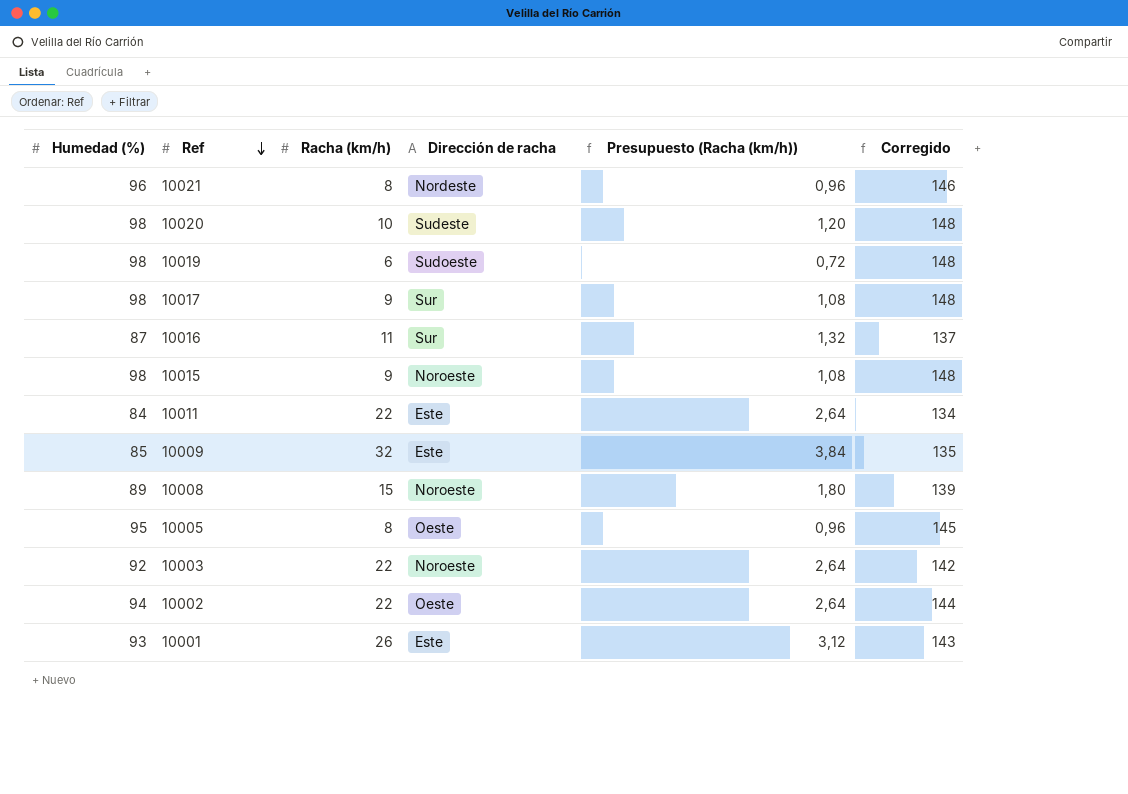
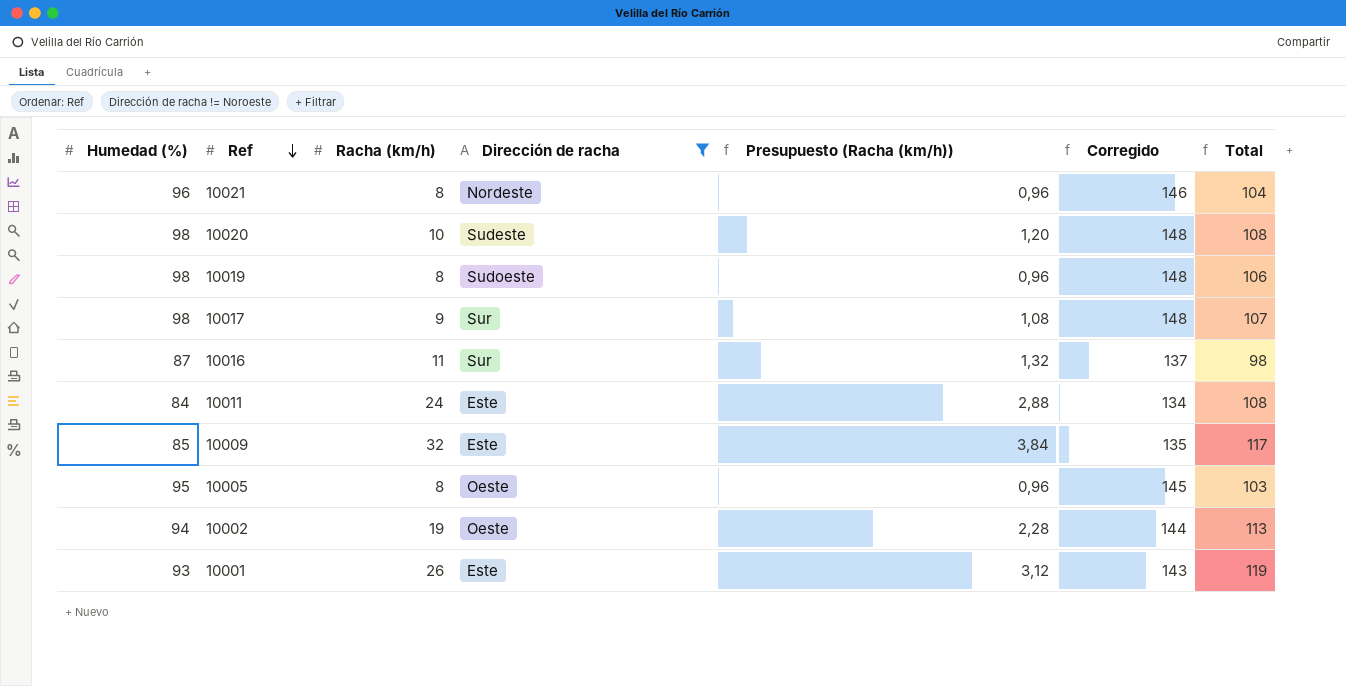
filter: none -> Dirección de racha != Noroeste
column Total | formula: none -> [Humedad (%)] + [Racha (km/h)]
10019 | Racha (km/h): 6 -> 8
10019 | Presupuesto (Racha (km/h)): 0,72 -> 0,96
10011 | Racha (km/h): 22 -> 24
10011 | Presupuesto (Racha (km/h)): 2,64 -> 2,88
10002 | Racha (km/h): 22 -> 19
10002 | Presupuesto (Racha (km/h)): 2,64 -> 2,28

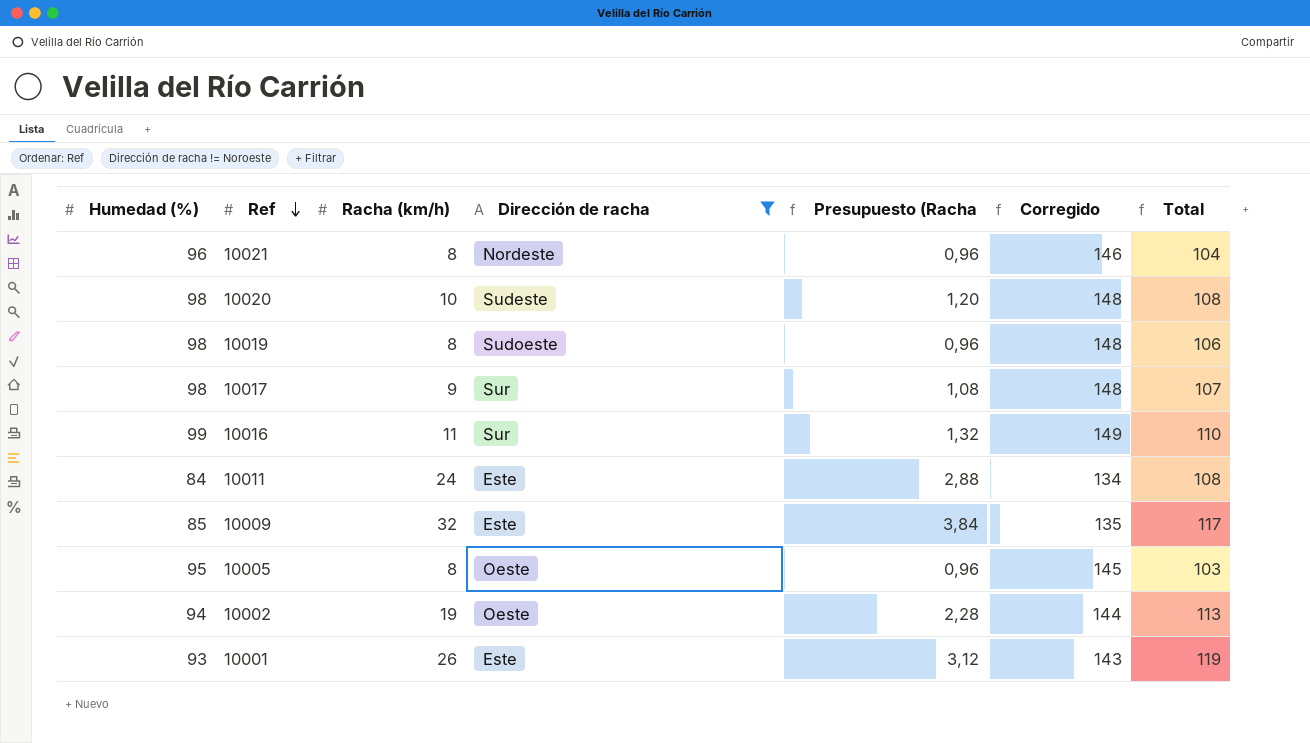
column name: Presupuesto (Racha (km/h)) -> Presupuesto (Racha
10016 | Humedad (%): 87 -> 99
10016 | Corregido: 137 -> 149
10016 | Total: 98 -> 110

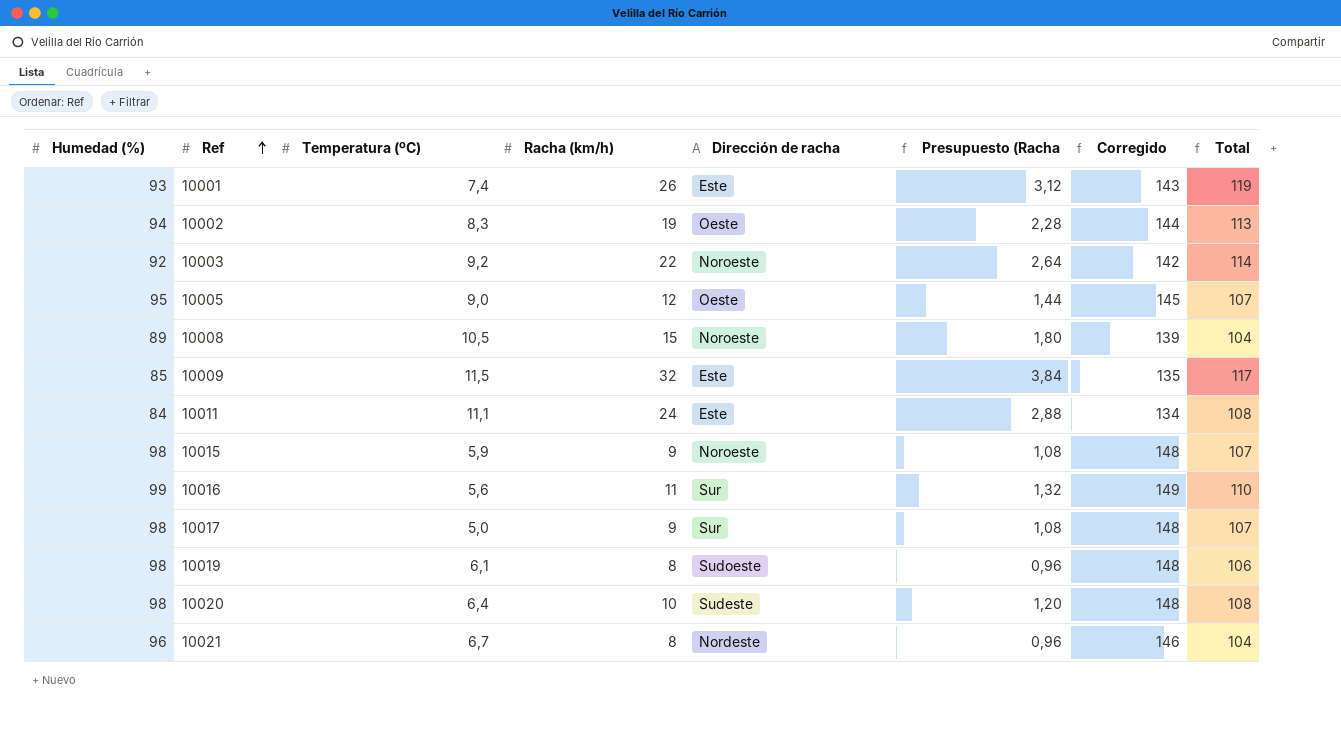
filter: Dirección de racha != Noroeste -> none
row order: Ref descending -> Ref ascending
column Temperatura (ºC) | position: none -> 3
10005 | Racha (km/h): 8 -> 12
10005 | Presupuesto (Racha: 0,96 -> 1,44
10005 | Total: 103 -> 107

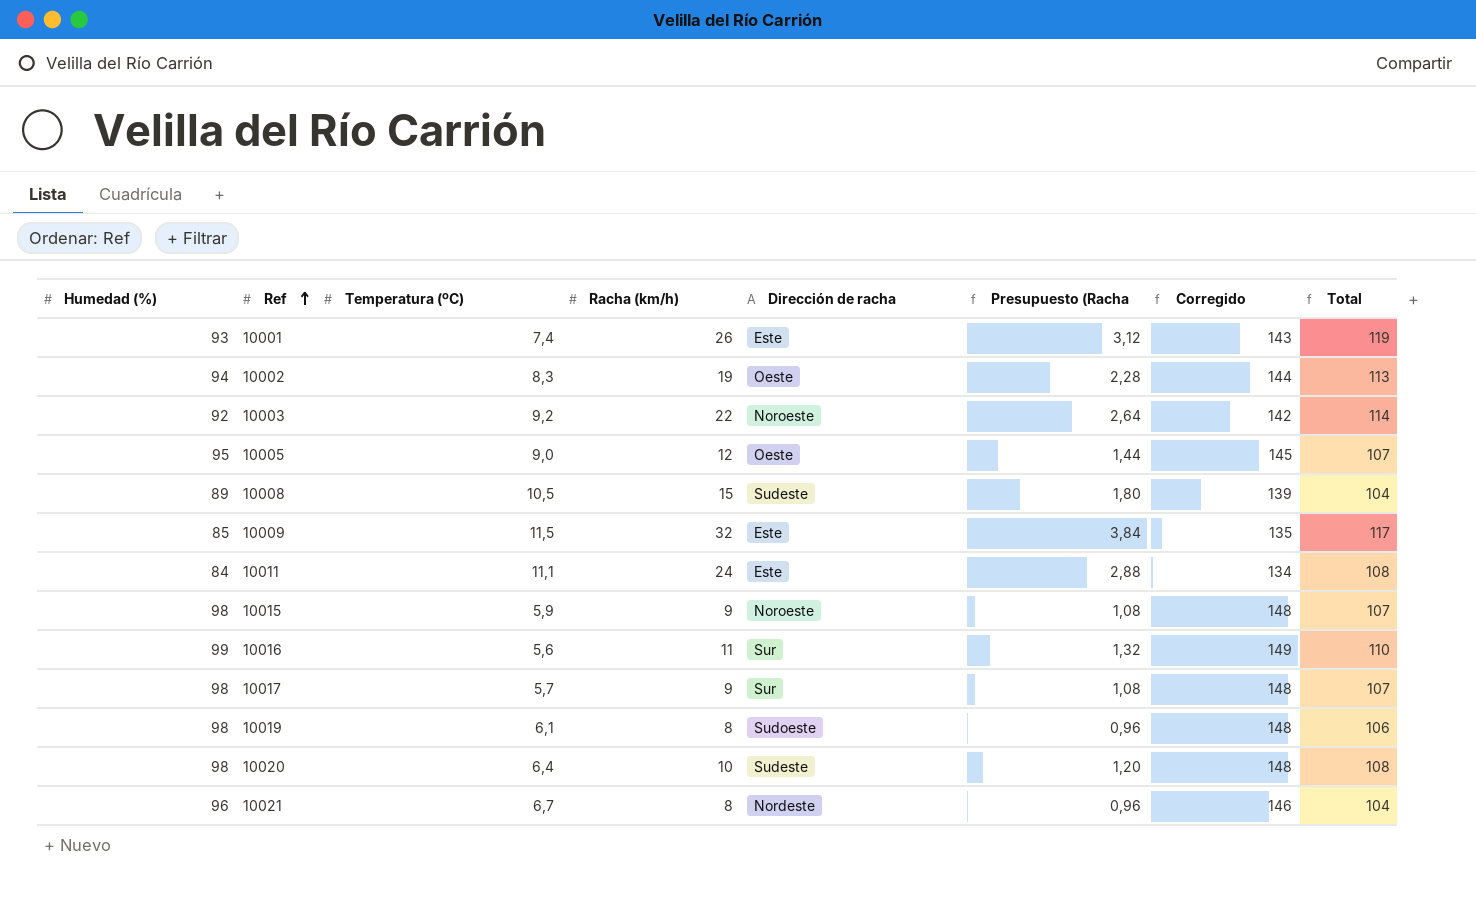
10008 | Dirección de racha: Noroeste -> Sudeste
10017 | Temperatura (ºC): 5,0 -> 5,7

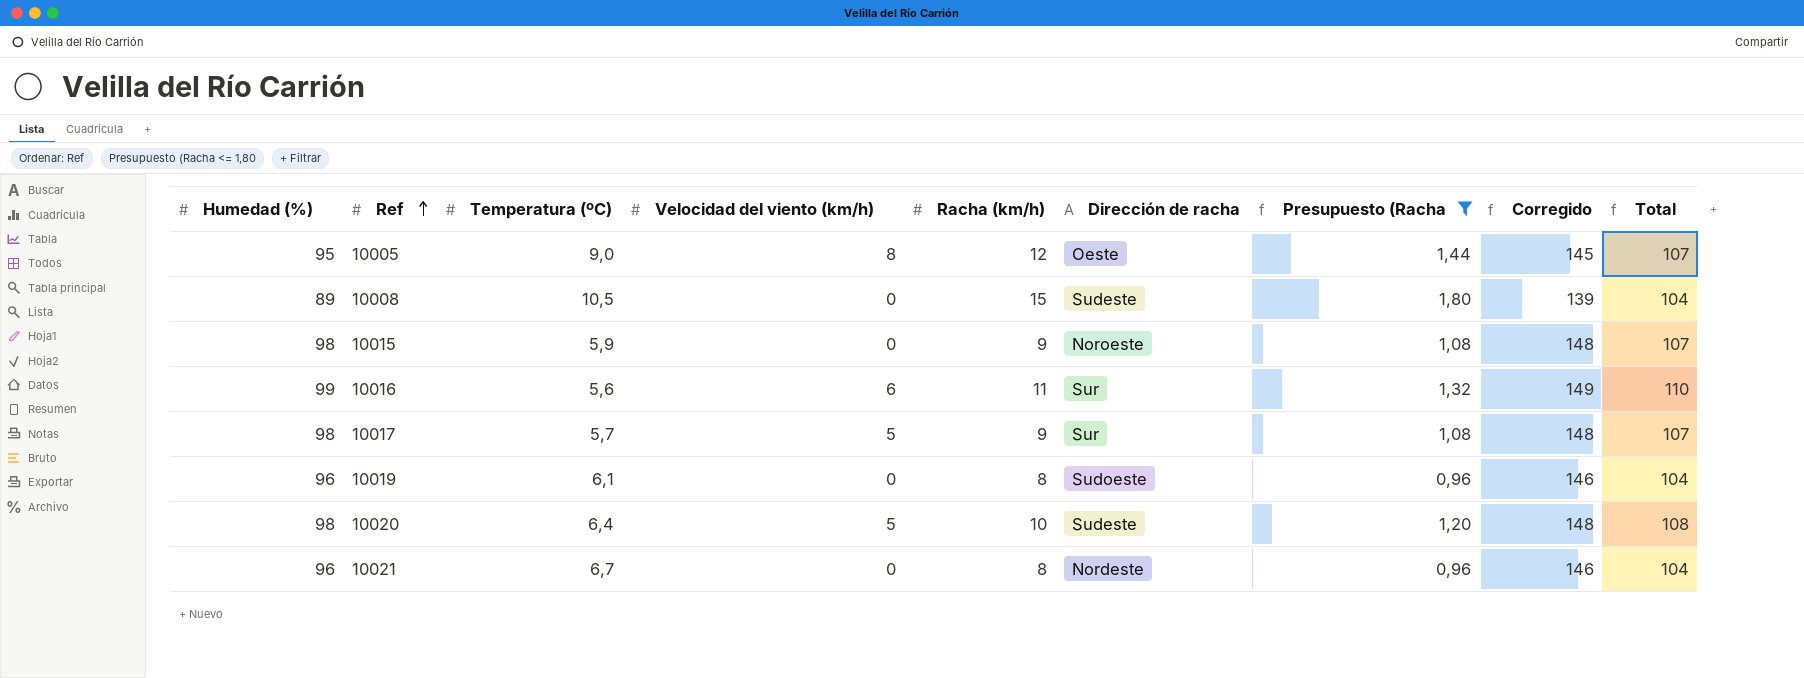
filter: none -> Presupuesto (Racha <= 1,80
column Velocidad del viento (km/h) | position: none -> 4
10019 | Humedad (%): 98 -> 96
10019 | Corregido: 148 -> 146
10019 | Total: 106 -> 104

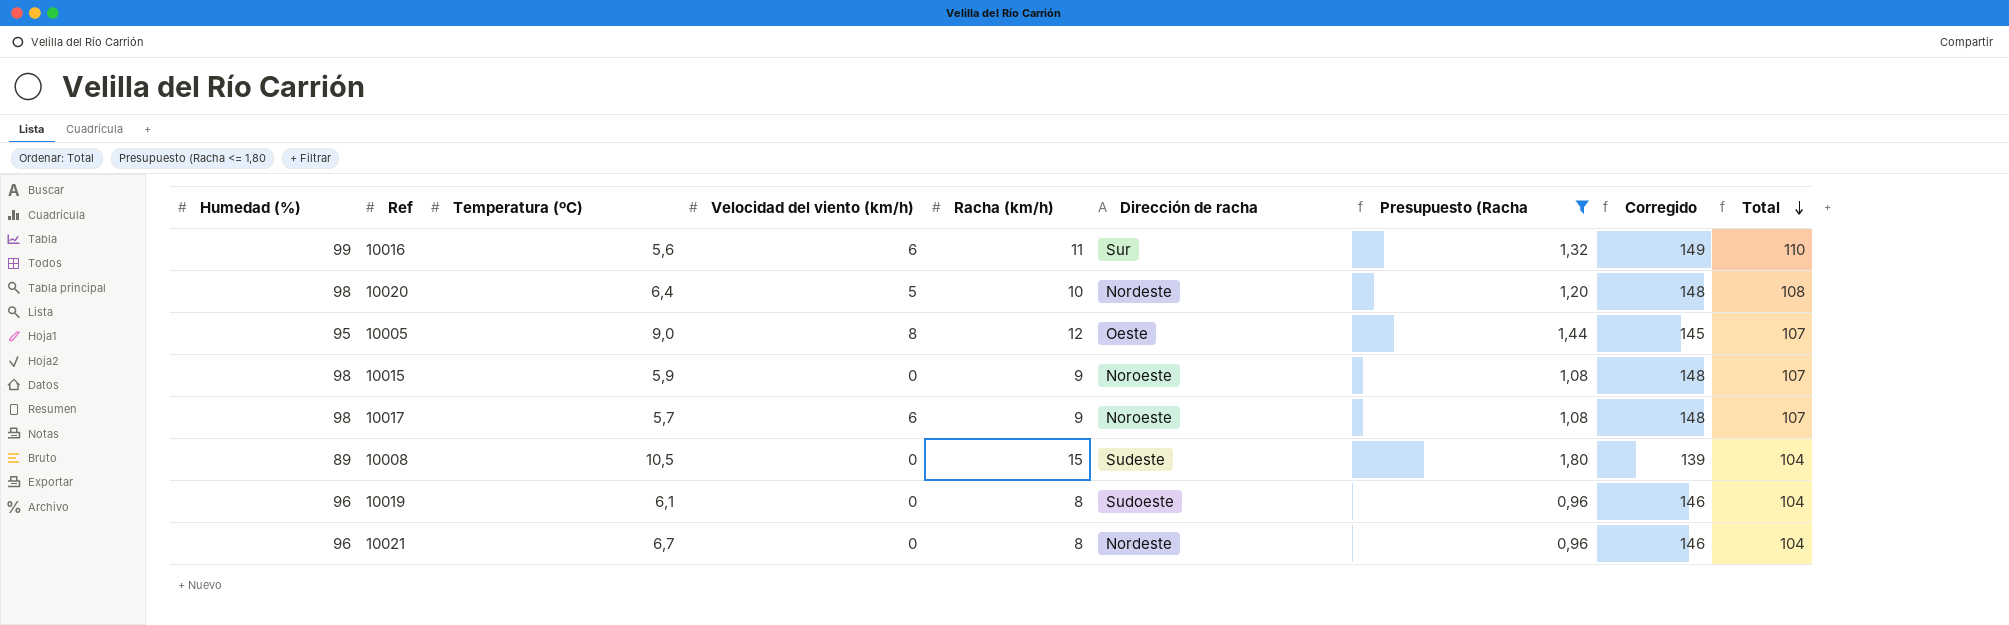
row order: Ref ascending -> Total descending
10020 | Dirección de racha: Sudeste -> Nordeste
10017 | Velocidad del viento (km/h): 5 -> 6
10017 | Dirección de racha: Sur -> Noroeste

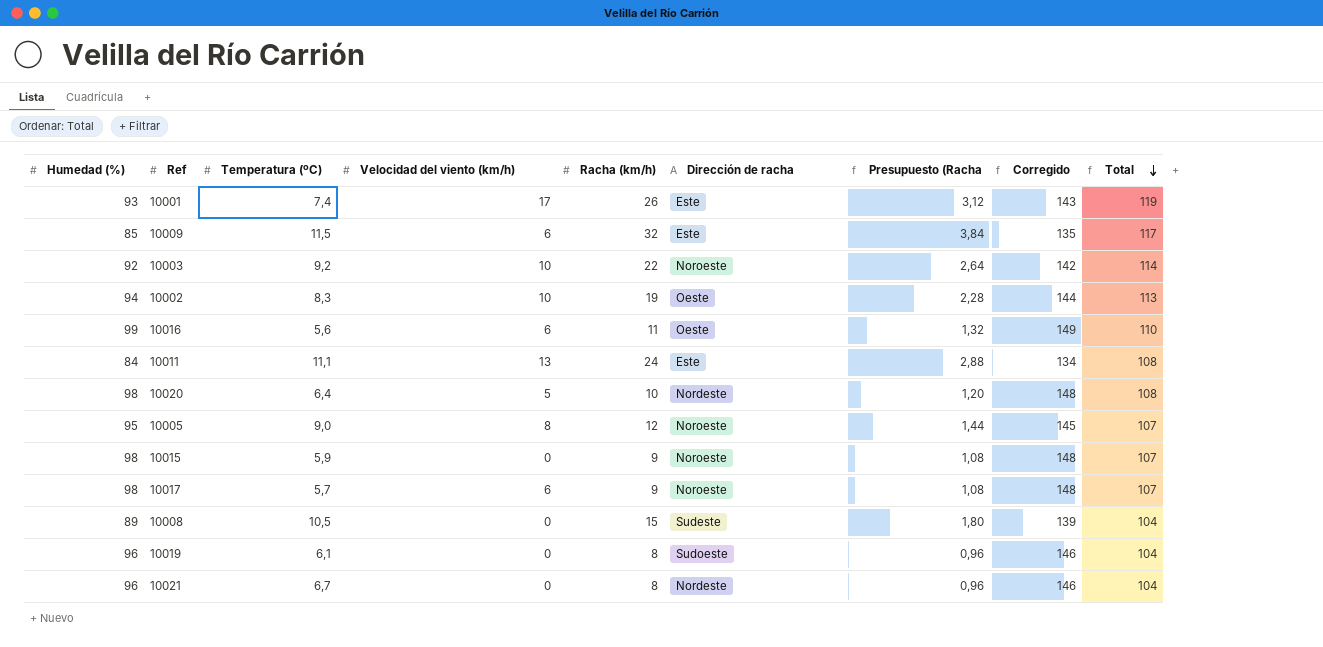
filter: Presupuesto (Racha <= 1,80 -> none
10016 | Dirección de racha: Sur -> Oeste
10005 | Dirección de racha: Oeste -> Noroeste

